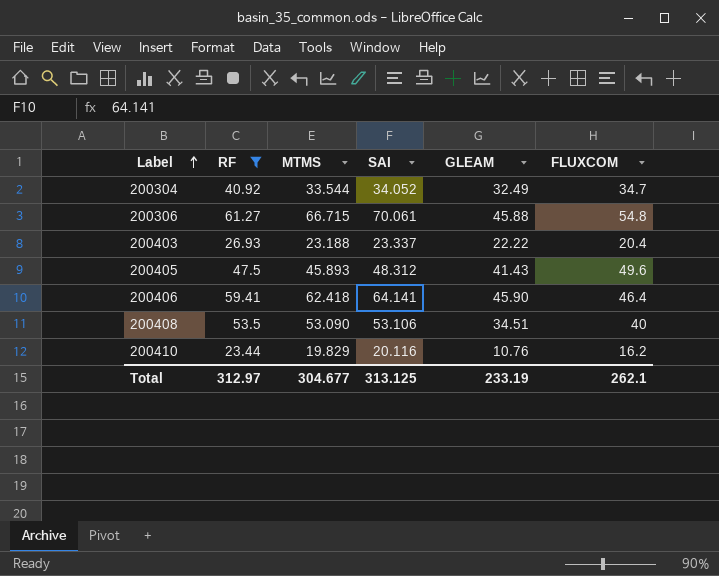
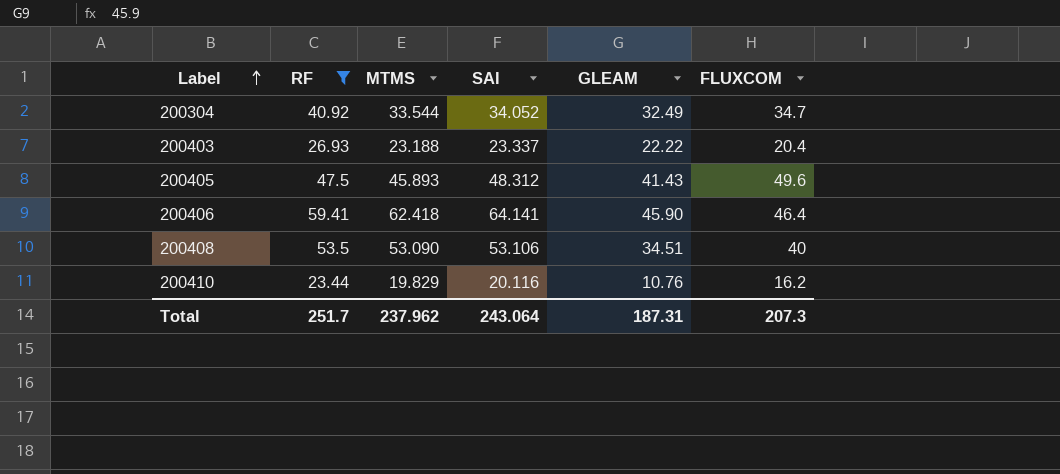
row 200306: 61.27 | 66.715 | 70.061 | 45.88 | 54.8 -> none
Total | RF: 312.97 -> 251.7
Total | MTMS: 304.677 -> 237.962
Total | SAI: 313.125 -> 243.064
Total | GLEAM: 233.19 -> 187.31
Total | FLUXCOM: 262.1 -> 207.3

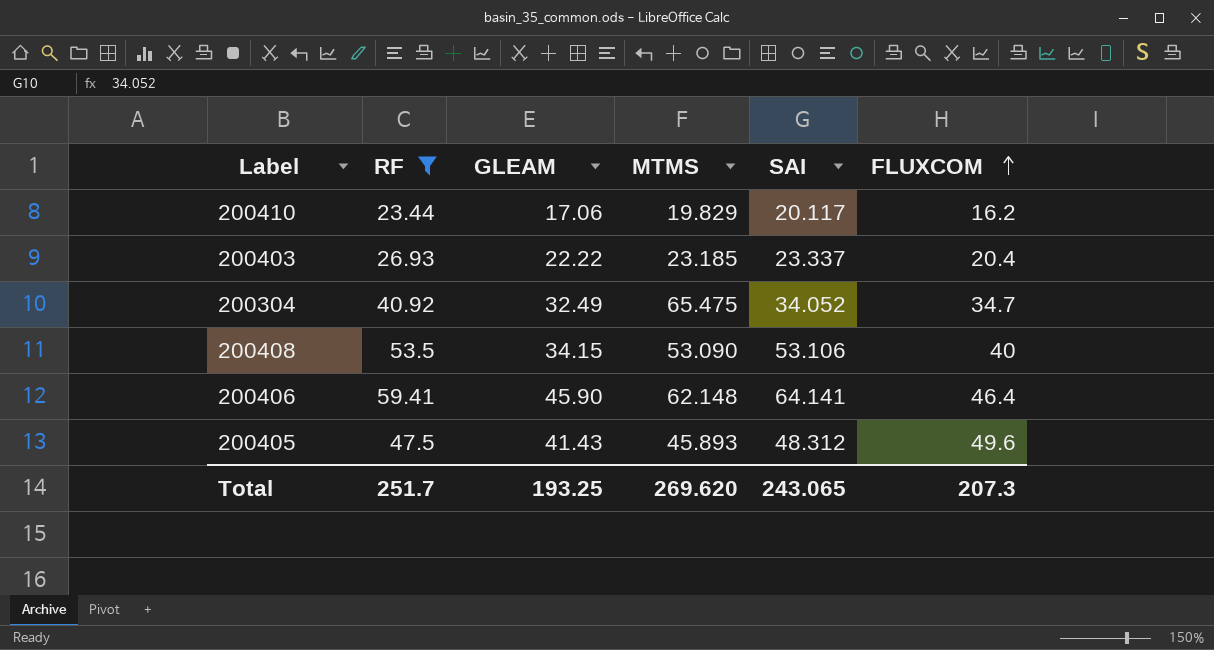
row order: Label ascending -> FLUXCOM ascending
column GLEAM | position: 5 -> 3
200410 | GLEAM: 10.76 -> 17.06
200410 | SAI: 20.116 -> 20.117
200403 | MTMS: 23.188 -> 23.185
200304 | MTMS: 33.544 -> 65.475
200408 | GLEAM: 34.51 -> 34.15
200406 | MTMS: 62.418 -> 62.148
Total | GLEAM: 187.31 -> 193.25
Total | MTMS: 237.962 -> 269.620
Total | SAI: 243.064 -> 243.065

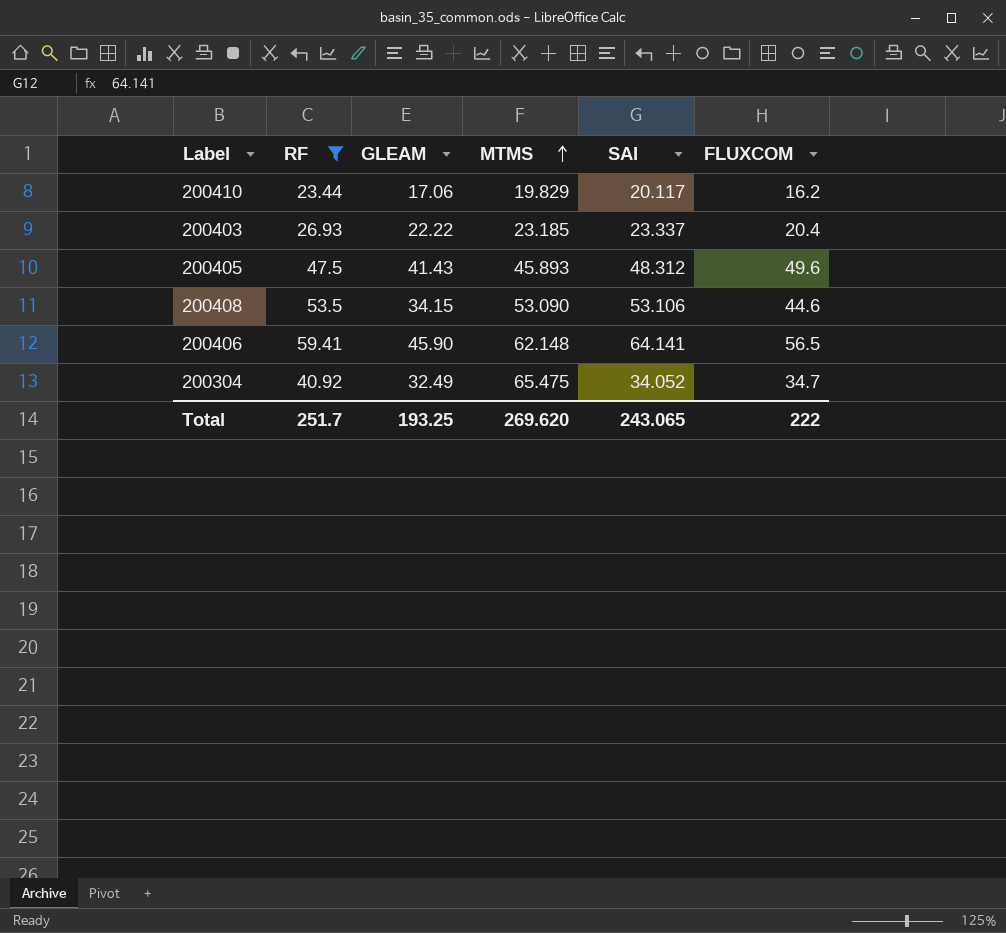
row order: FLUXCOM ascending -> MTMS ascending
200408 | FLUXCOM: 40 -> 44.6
200406 | FLUXCOM: 46.4 -> 56.5
Total | FLUXCOM: 207.3 -> 222

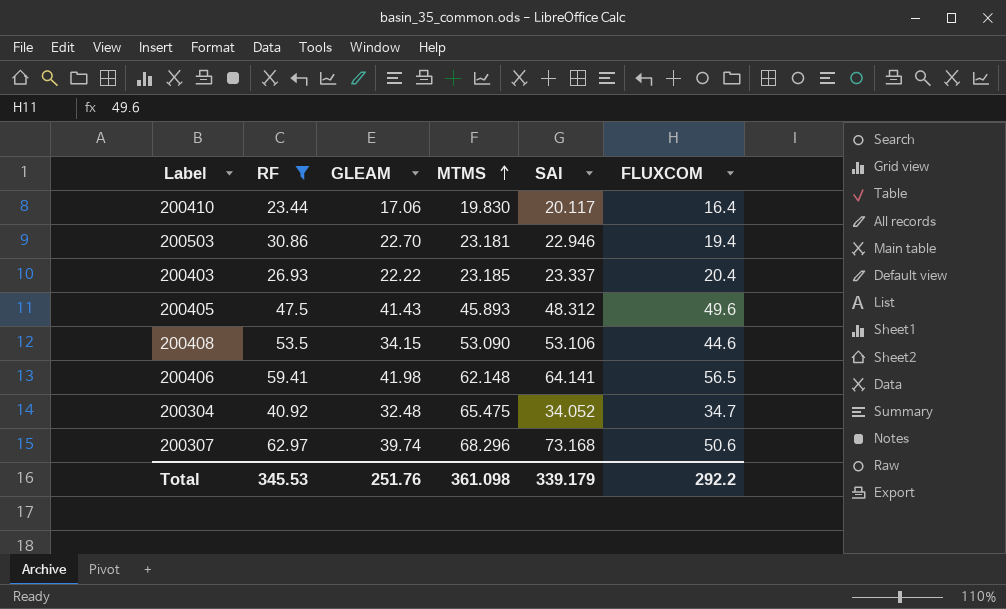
200410 | MTMS: 19.829 -> 19.830
200410 | FLUXCOM: 16.2 -> 16.4
row 200503: none -> 30.86 | 22.70 | 23.181 | 22.946 | 19.4
200406 | GLEAM: 45.90 -> 41.98
200304 | GLEAM: 32.49 -> 32.48
row 200307: none -> 62.97 | 39.74 | 68.296 | 73.168 | 50.6
Total | RF: 251.7 -> 345.53
Total | GLEAM: 193.25 -> 251.76
Total | MTMS: 269.620 -> 361.098
Total | SAI: 243.065 -> 339.179
Total | FLUXCOM: 222 -> 292.2

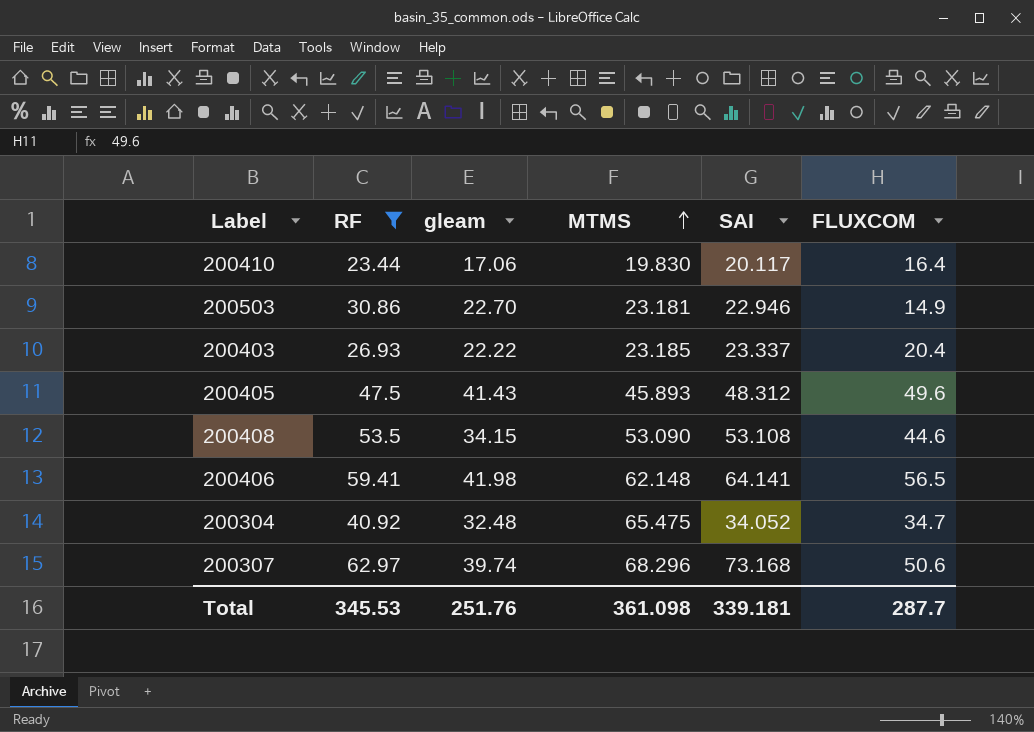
column name: GLEAM -> gleam
200503 | FLUXCOM: 19.4 -> 14.9
200408 | SAI: 53.106 -> 53.108
Total | SAI: 339.179 -> 339.181
Total | FLUXCOM: 292.2 -> 287.7

